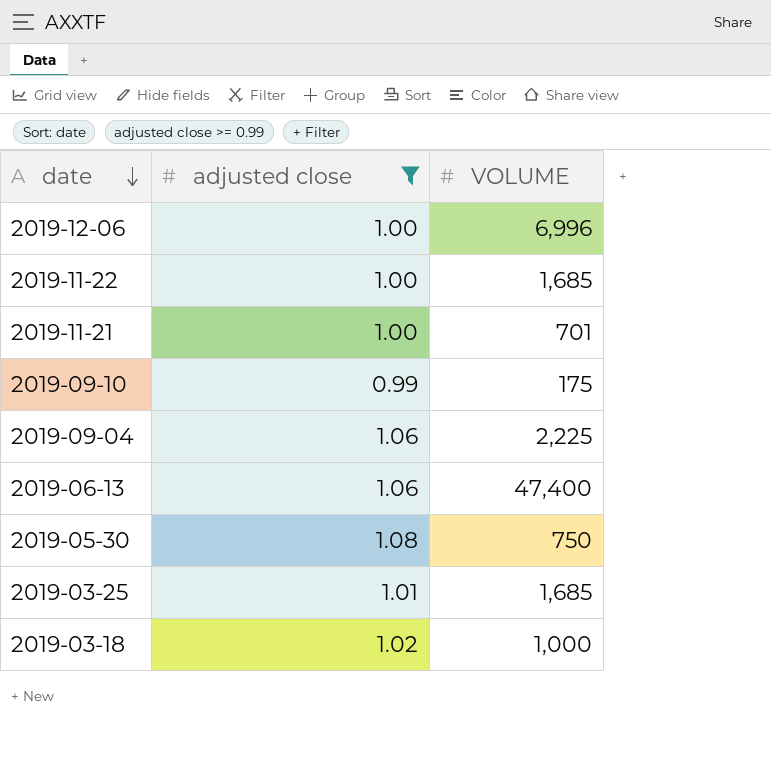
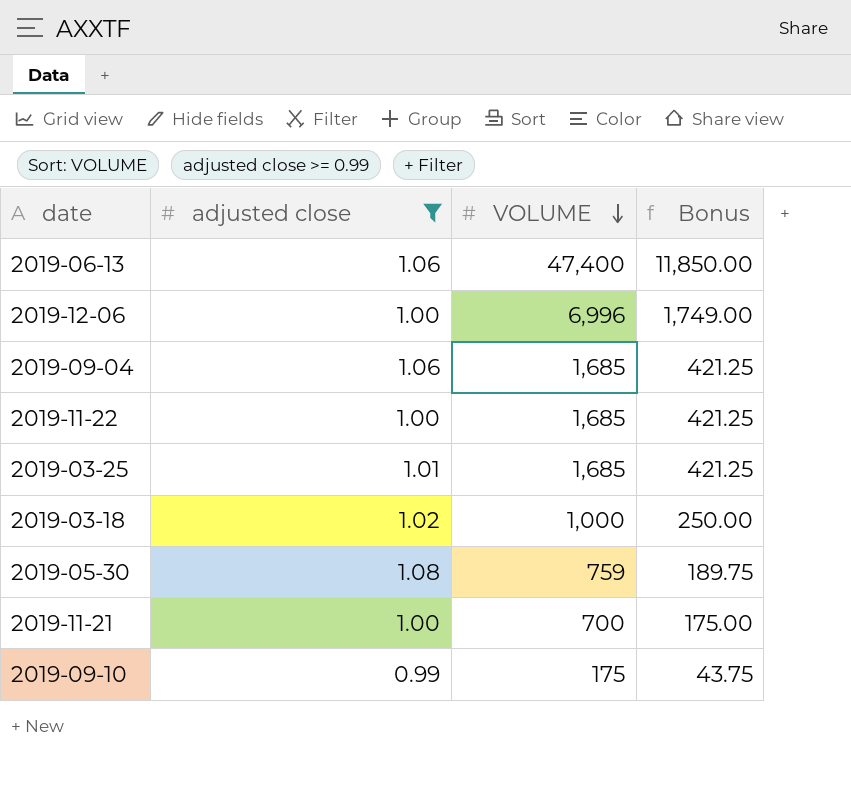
row order: date descending -> VOLUME descending
column Bonus | formula: none -> [VOLUME] * 0.25
2019-09-04 | VOLUME: 2,225 -> 1,685
2019-05-30 | VOLUME: 750 -> 759
2019-11-21 | VOLUME: 701 -> 700

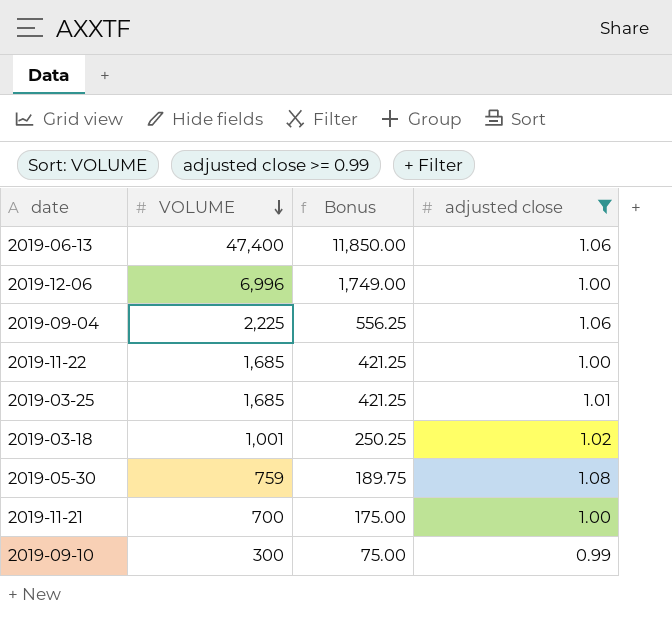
column adjusted close | position: 2 -> 4
2019-09-04 | VOLUME: 1,685 -> 2,225
2019-09-04 | Bonus: 421.25 -> 556.25
2019-03-18 | VOLUME: 1,000 -> 1,001
2019-03-18 | Bonus: 250.00 -> 250.25
2019-09-10 | VOLUME: 175 -> 300
2019-09-10 | Bonus: 43.75 -> 75.00

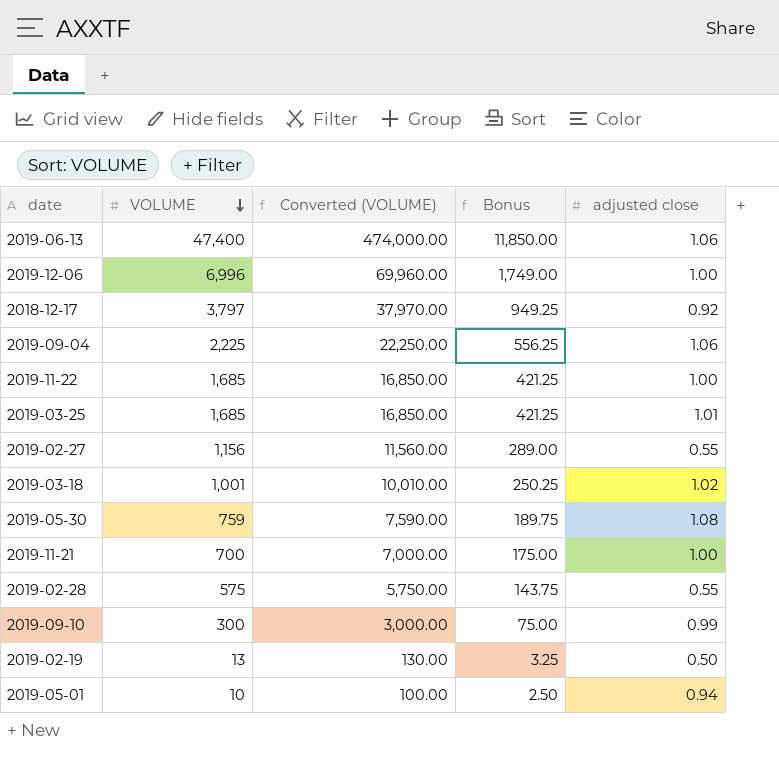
filter: adjusted close >= 0.99 -> none
column Converted (VOLUME) | formula: none -> [VOLUME] * 10

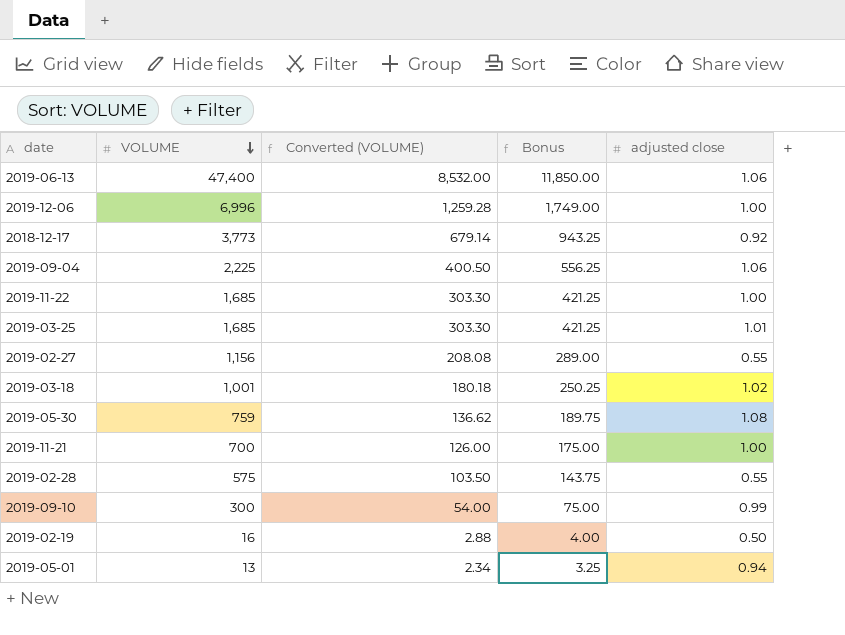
column Converted (VOLUME) | formula: [VOLUME] * 10 -> [VOLUME] * 0.18
2018-12-17 | VOLUME: 3,797 -> 3,773
2018-12-17 | Bonus: 949.25 -> 943.25
2019-02-19 | VOLUME: 13 -> 16
2019-02-19 | Bonus: 3.25 -> 4.00
2019-05-01 | VOLUME: 10 -> 13
2019-05-01 | Bonus: 2.50 -> 3.25

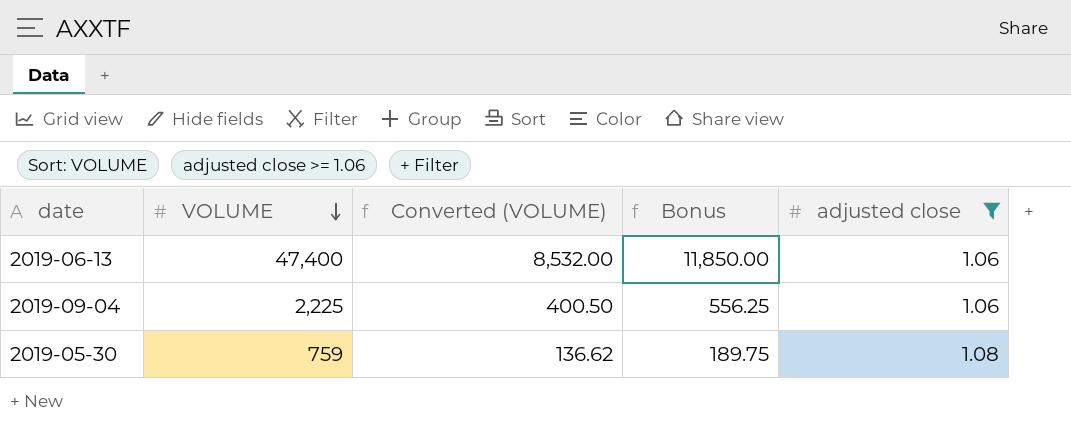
filter: none -> adjusted close >= 1.06

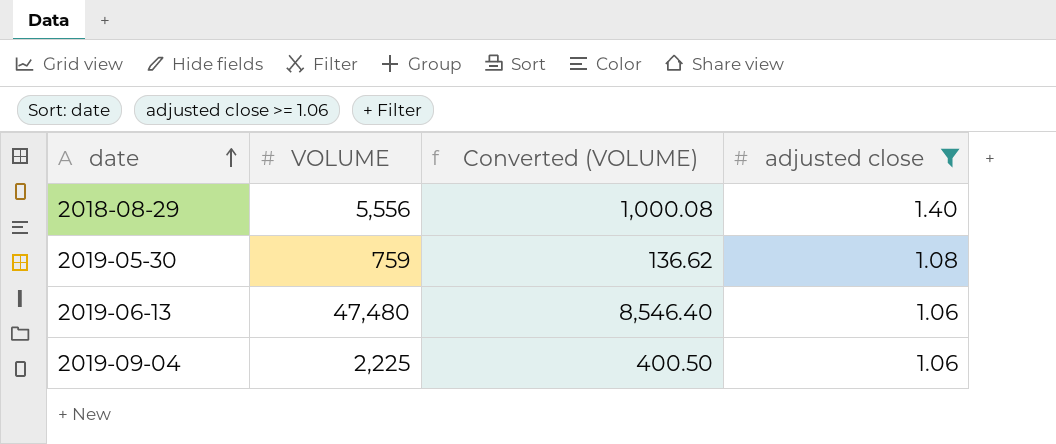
row order: VOLUME descending -> date ascending
column Bonus | formula: [VOLUME] * 0.25 -> none
row 2018-08-29: none -> 5,556 | 1,000.08 | 1.40
2019-06-13 | VOLUME: 47,400 -> 47,480
2019-06-13 | Converted (VOLUME): 8,532.00 -> 8,546.40

